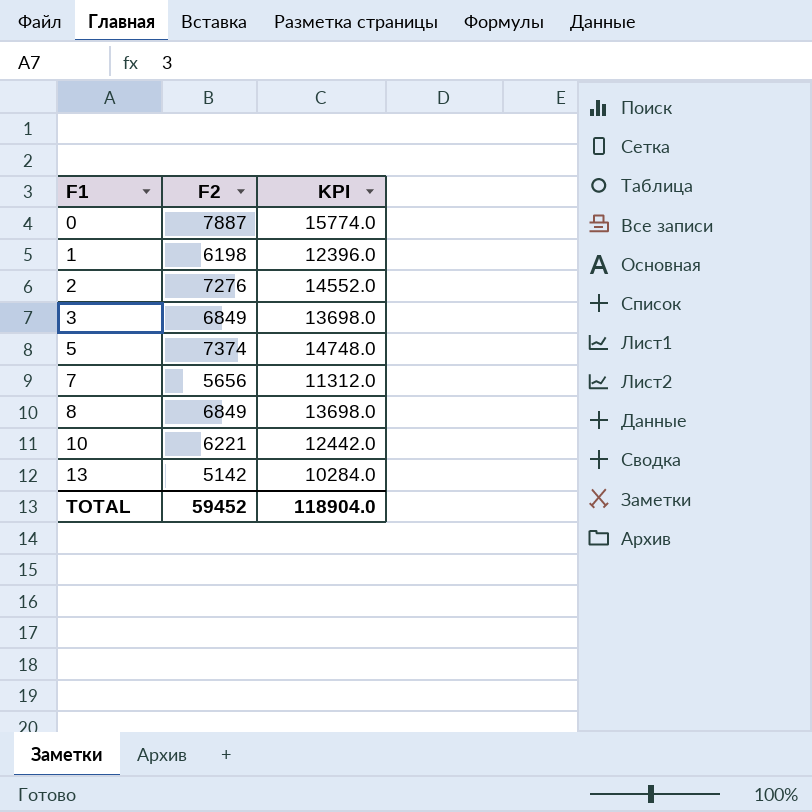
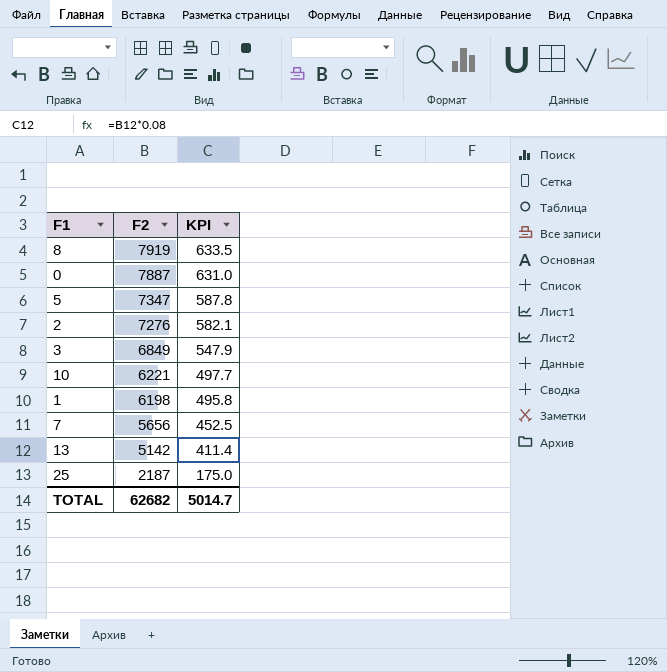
row order: F1 ascending -> F2 descending
column KPI | formula: [F2] * 2 -> [F2] * 0.08
8 | F2: 6849 -> 7919
5 | F2: 7374 -> 7347
row 25: none -> 2187 | 175.0
TOTAL | F2: 59452 -> 62682
TOTAL | KPI: 118904.0 -> 5014.7

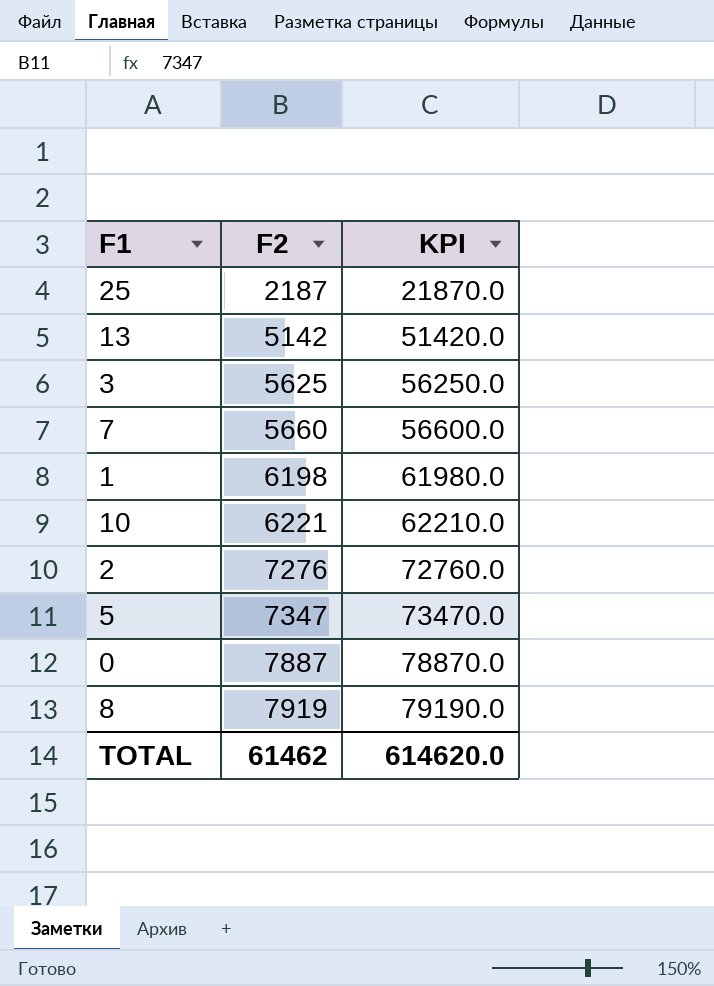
row order: F2 descending -> F2 ascending
column KPI | formula: [F2] * 0.08 -> [F2] * 10
3 | F2: 6849 -> 5625
7 | F2: 5656 -> 5660
TOTAL | F2: 62682 -> 61462
TOTAL | KPI: 5014.7 -> 614620.0

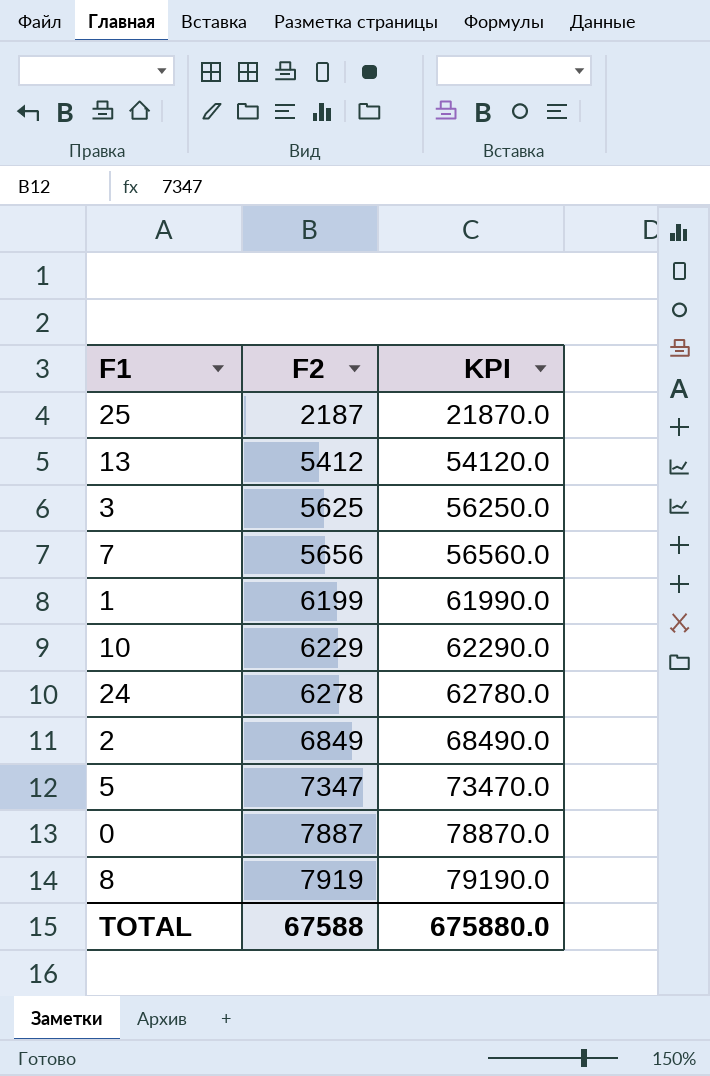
13 | F2: 5142 -> 5412
13 | KPI: 51420.0 -> 54120.0
7 | F2: 5660 -> 5656
7 | KPI: 56600.0 -> 56560.0
1 | F2: 6198 -> 6199
1 | KPI: 61980.0 -> 61990.0
10 | F2: 6221 -> 6229
10 | KPI: 62210.0 -> 62290.0
row 24: none -> 6278 | 62780.0
2 | F2: 7276 -> 6849
2 | KPI: 72760.0 -> 68490.0
TOTAL | F2: 61462 -> 67588
TOTAL | KPI: 614620.0 -> 675880.0

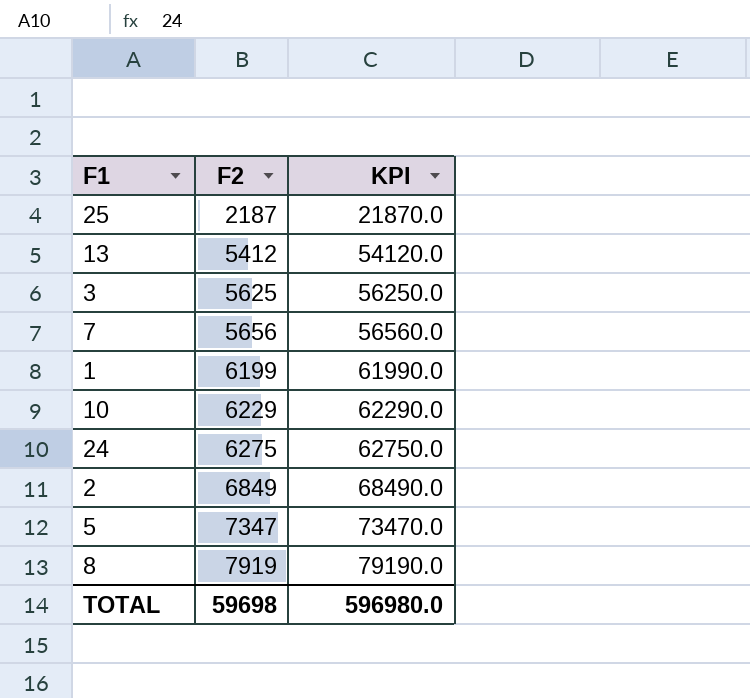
row 0: 7887 | 78870.0 -> none
24 | F2: 6278 -> 6275
24 | KPI: 62780.0 -> 62750.0
TOTAL | F2: 67588 -> 59698
TOTAL | KPI: 675880.0 -> 596980.0

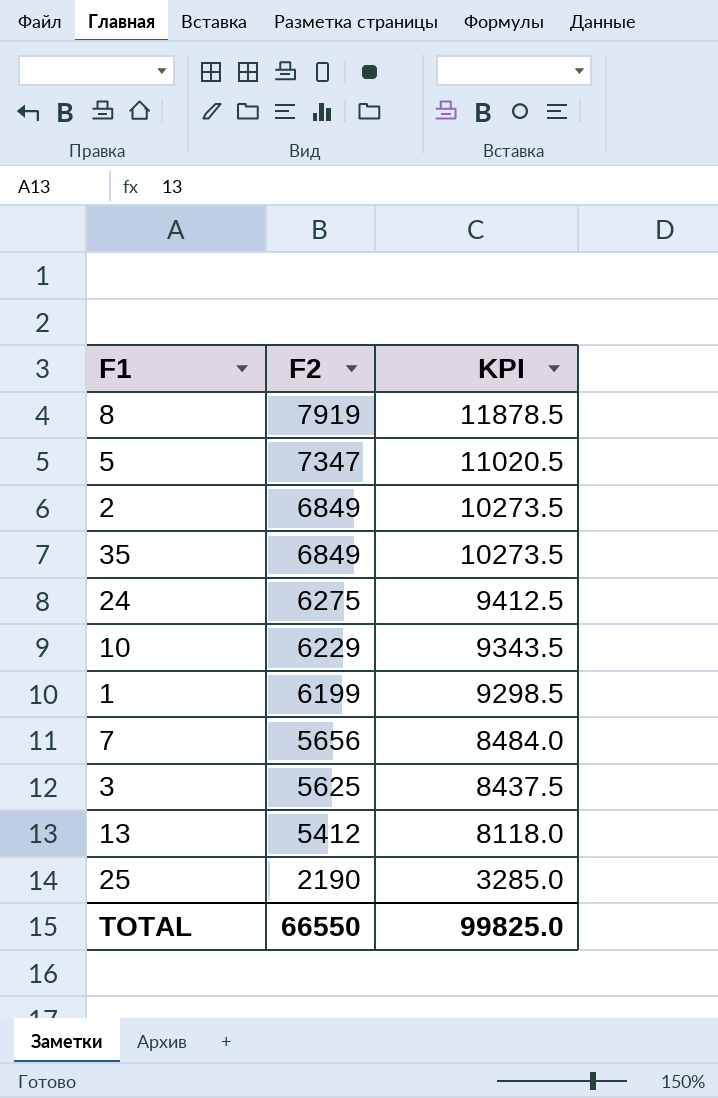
row order: F2 ascending -> F2 descending
column KPI | formula: [F2] * 10 -> [F2] * 1.5
row 35: none -> 6849 | 10273.5
25 | F2: 2187 -> 2190
TOTAL | F2: 59698 -> 66550
TOTAL | KPI: 596980.0 -> 99825.0

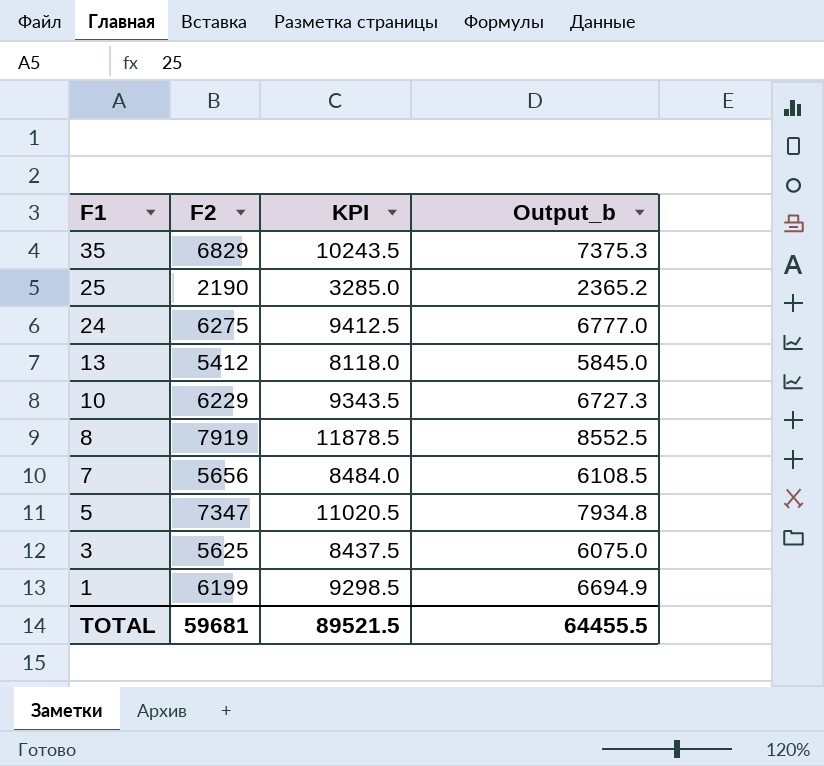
row order: F2 descending -> F1 descending
column Output_b | formula: none -> [F2] * 1.08
row 2: 6849 | 10273.5 -> none
35 | F2: 6849 -> 6829
35 | KPI: 10273.5 -> 10243.5
TOTAL | F2: 66550 -> 59681
TOTAL | KPI: 99825.0 -> 89521.5

